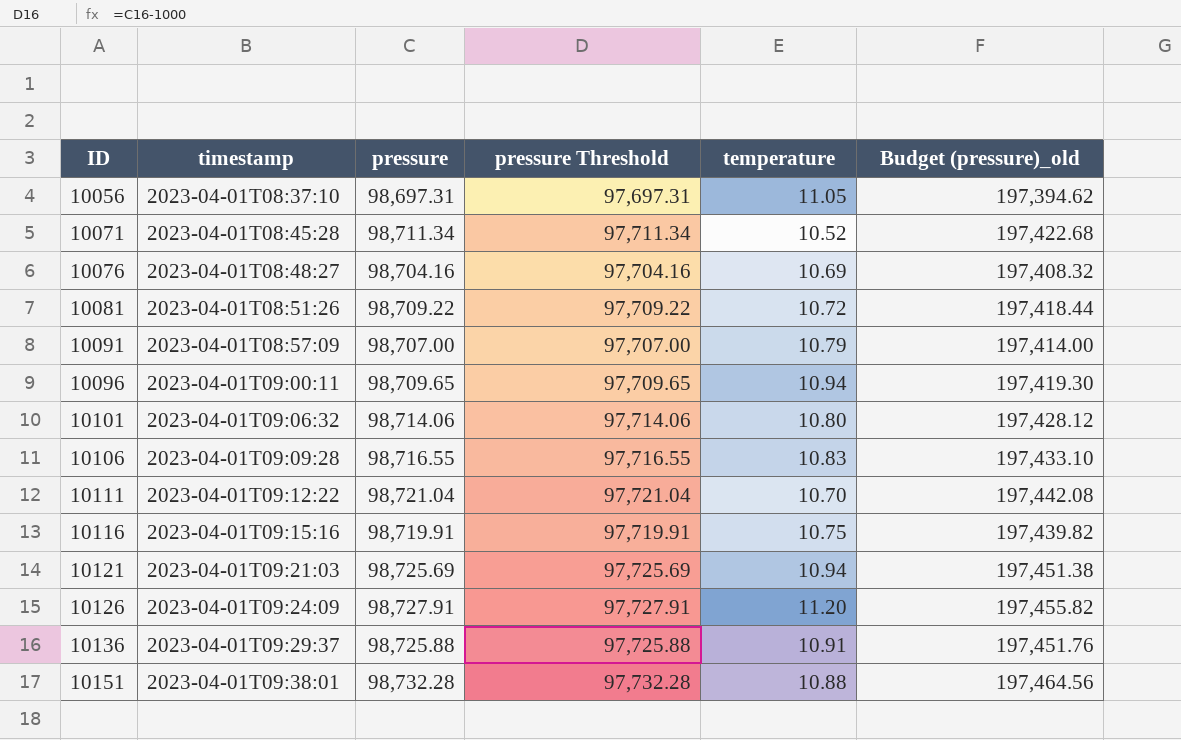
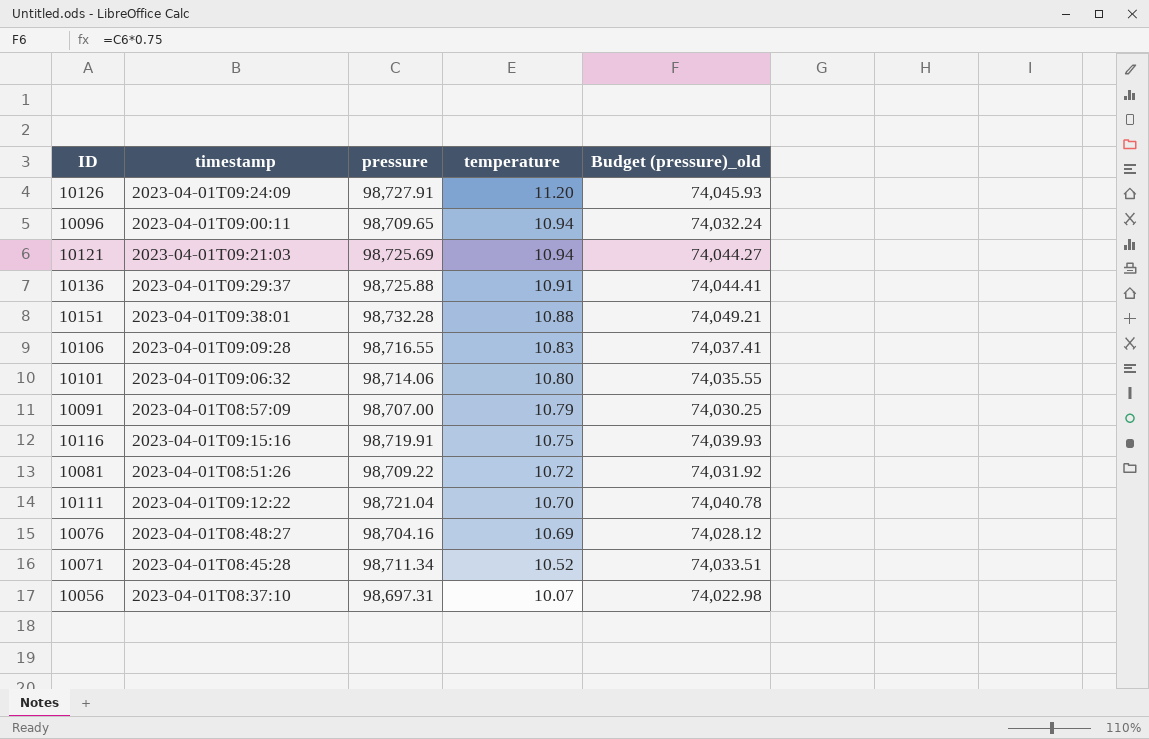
row order: ID ascending -> temperature descending
column pressure Threshold | formula: [pressure] - 1000 -> none
column Budget (pressure)_old | formula: [pressure] * 2 -> [pressure] * 0.75
10056 | temperature: 11.05 -> 10.07

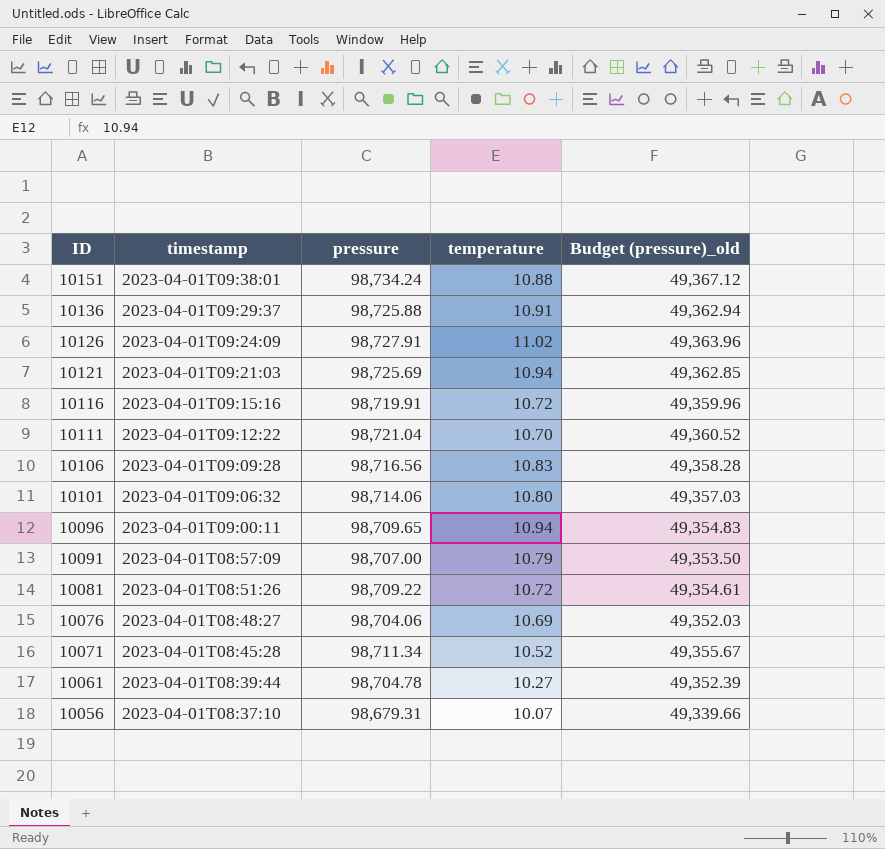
row order: temperature descending -> ID descending
column Budget (pressure)_old | formula: [pressure] * 0.75 -> [pressure] * 0.5
10151 | pressure: 98,732.28 -> 98,734.24
10126 | temperature: 11.20 -> 11.02
10116 | temperature: 10.75 -> 10.72
10106 | pressure: 98,716.55 -> 98,716.56
10076 | pressure: 98,704.16 -> 98,704.06
row 10061: none -> 2023-04-01T08:39:44 | 98,704.78 | 10.27 | 49,352.39
10056 | pressure: 98,697.31 -> 98,679.31

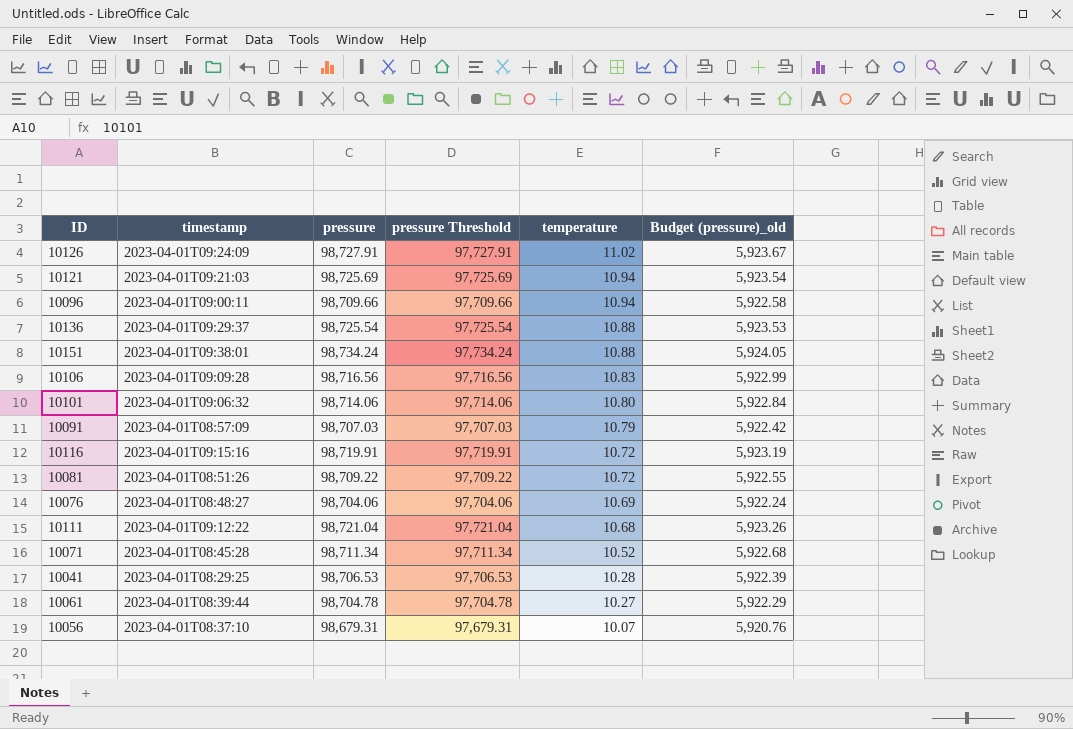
row order: ID descending -> temperature descending
column pressure Threshold | formula: none -> [pressure] - 1000
column Budget (pressure)_old | formula: [pressure] * 0.5 -> [pressure] * 0.06
10096 | pressure: 98,709.65 -> 98,709.66
10136 | pressure: 98,725.88 -> 98,725.54
10136 | temperature: 10.91 -> 10.88
10091 | pressure: 98,707.00 -> 98,707.03
10111 | temperature: 10.70 -> 10.68
row 10041: none -> 2023-04-01T08:29:25 | 98,706.53 | 97,706.53 | 10.28 | 5,922.39

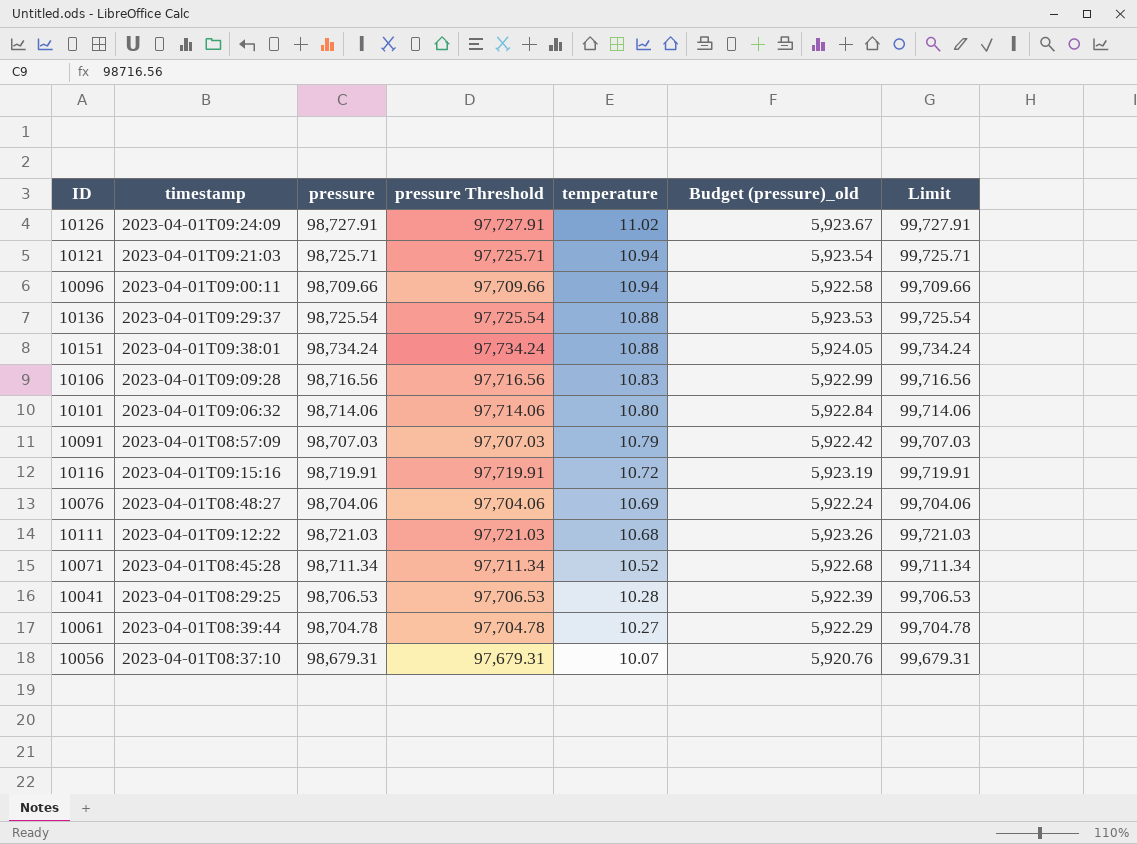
column Limit | formula: none -> [pressure] + 1000
row 10081: 2023-04-01T08:51:26 | 98,709.22 | 97,709.22 | 10.72 | 5,922.55 -> none
10121 | pressure: 98,725.69 -> 98,725.71
10121 | pressure Threshold: 97,725.69 -> 97,725.71
10111 | pressure: 98,721.04 -> 98,721.03
10111 | pressure Threshold: 97,721.04 -> 97,721.03

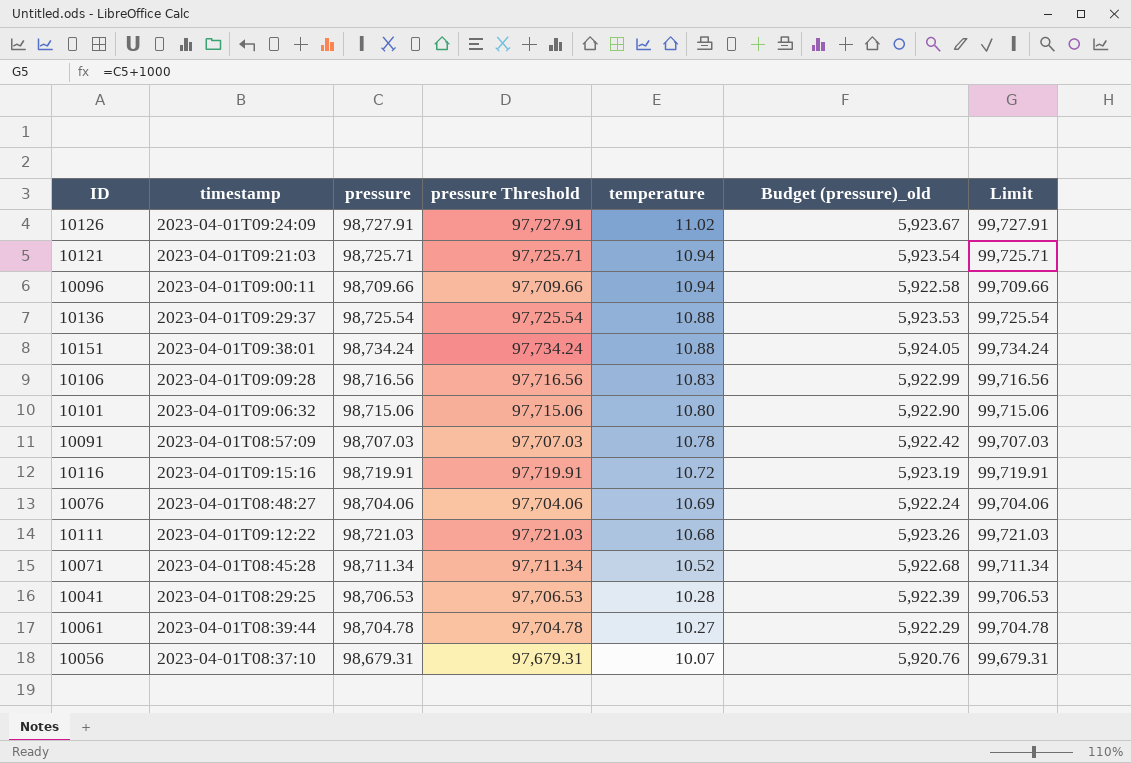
10101 | pressure: 98,714.06 -> 98,715.06
10101 | pressure Threshold: 97,714.06 -> 97,715.06
10101 | Budget (pressure)_old: 5,922.84 -> 5,922.90
10101 | Limit: 99,714.06 -> 99,715.06
10091 | temperature: 10.79 -> 10.78

